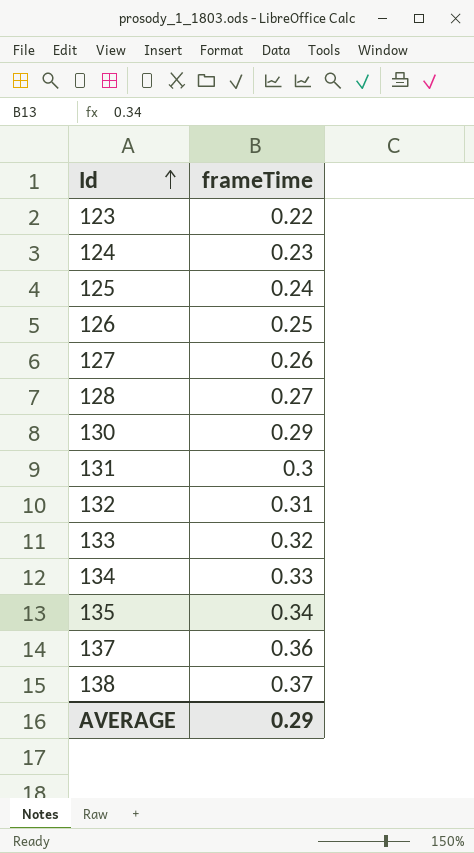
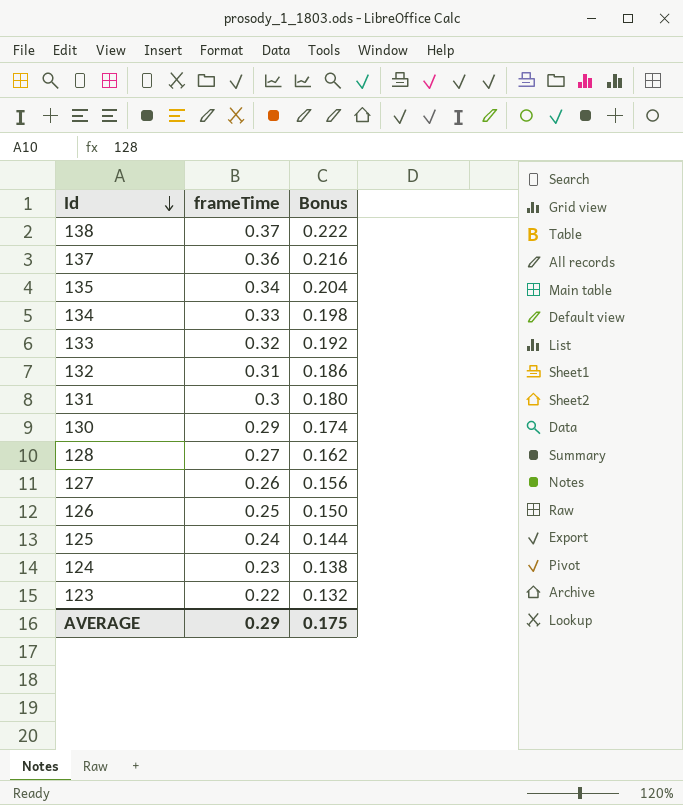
row order: Id ascending -> Id descending
column Bonus | formula: none -> [frameTime] * 0.6

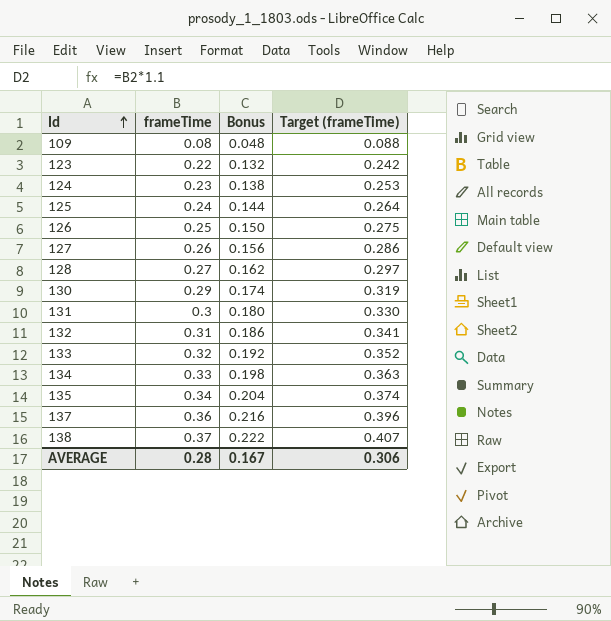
row order: Id descending -> Id ascending
column Target (frameTime) | formula: none -> [frameTime] * 1.1
row 109: none -> 0.08 | 0.048 | 0.088
AVERAGE | frameTime: 0.29 -> 0.28
AVERAGE | Bonus: 0.175 -> 0.167

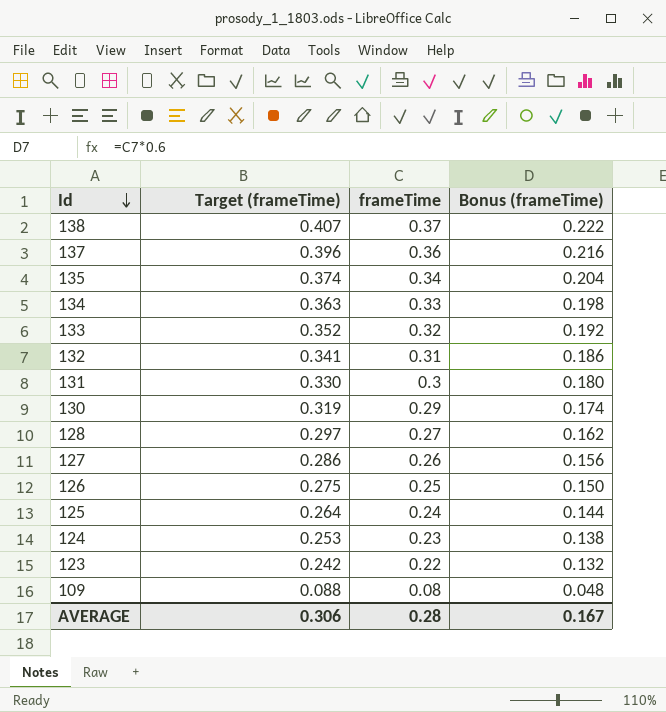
row order: Id ascending -> Id descending
column Target (frameTime) | position: 4 -> 2
column name: Bonus -> Bonus (frameTime)

